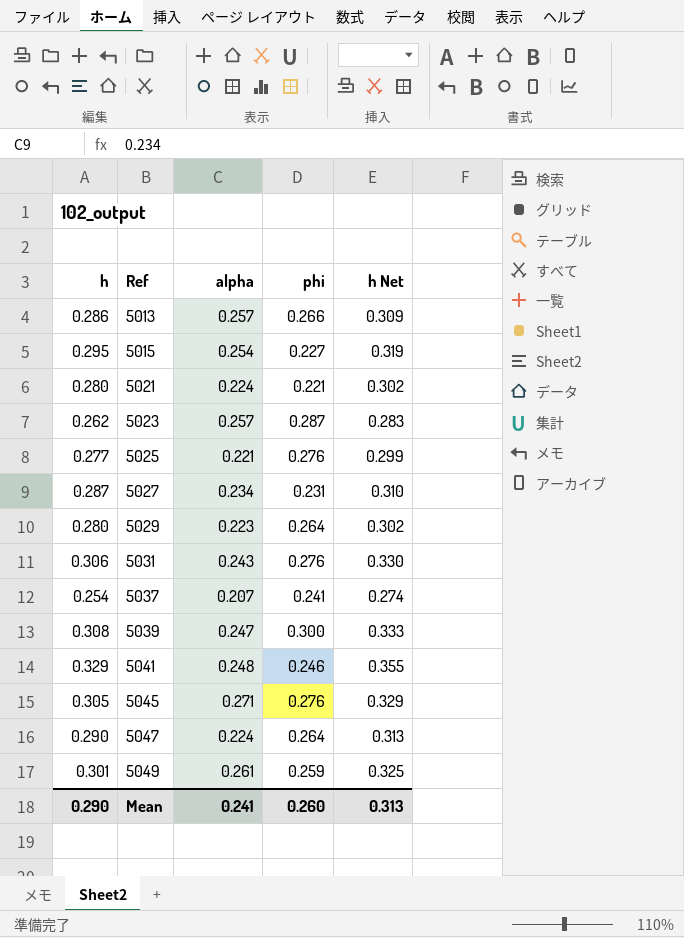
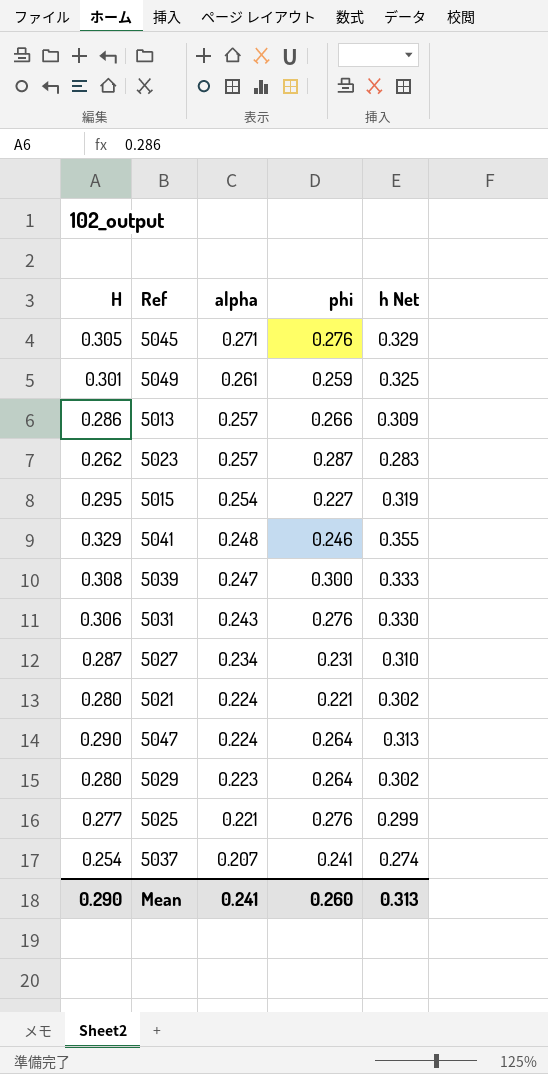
row order: Ref ascending -> alpha descending
column name: h -> H

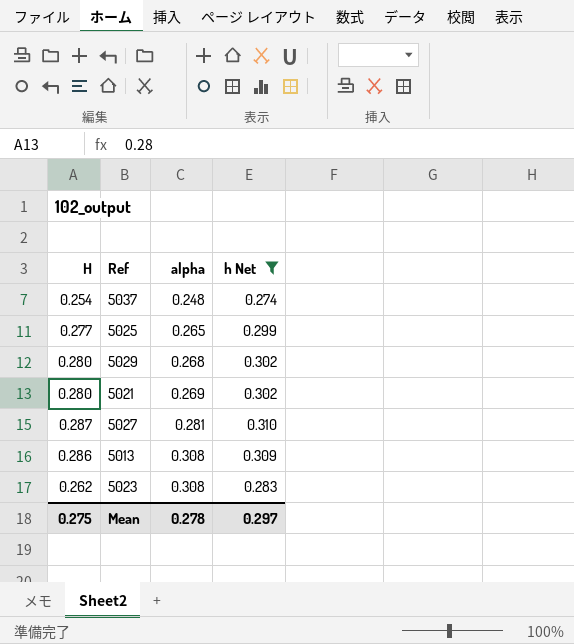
filter: none -> h Net <= 0.310
row order: alpha descending -> alpha ascending
column phi | position: 4 -> none
5037 | alpha: 0.207 -> 0.248
5025 | alpha: 0.221 -> 0.265
5029 | alpha: 0.223 -> 0.268
5021 | alpha: 0.224 -> 0.269
5027 | alpha: 0.234 -> 0.281
5013 | alpha: 0.257 -> 0.308
5023 | alpha: 0.257 -> 0.308
Mean | H: 0.290 -> 0.275
Mean | alpha: 0.241 -> 0.278
Mean | h Net: 0.313 -> 0.297

